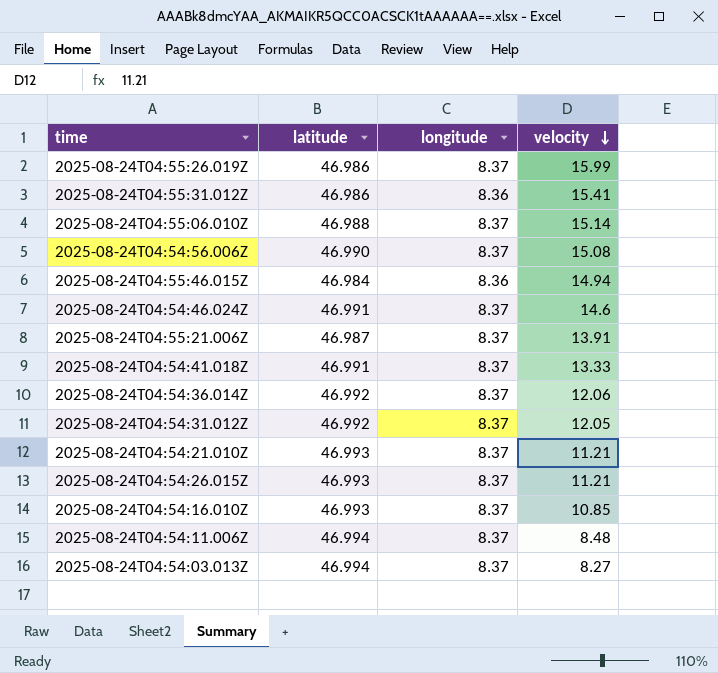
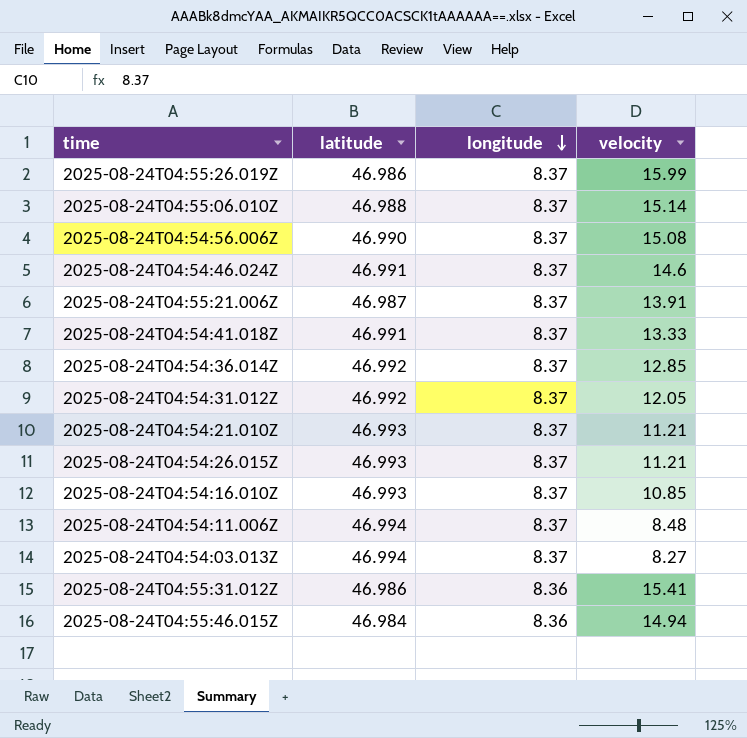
row order: velocity descending -> longitude descending
2025-08-24T04:54:36.014Z | velocity: 12.06 -> 12.85

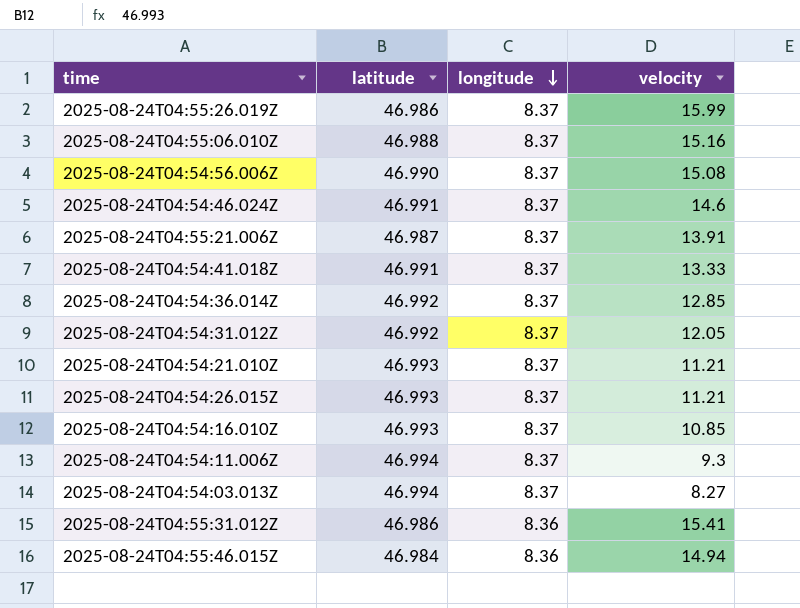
2025-08-24T04:55:06.010Z | velocity: 15.14 -> 15.16
2025-08-24T04:54:11.006Z | velocity: 8.48 -> 9.3

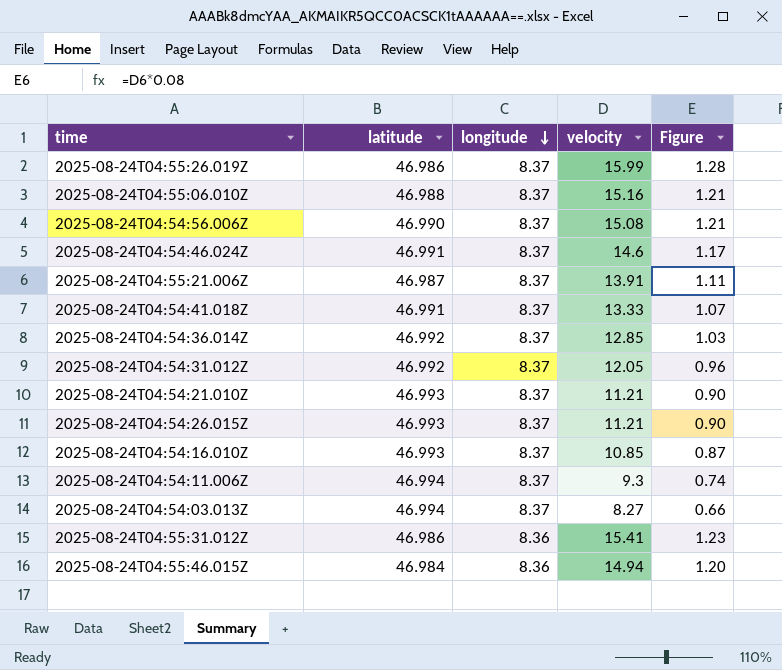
column Figure | formula: none -> [velocity] * 0.08

